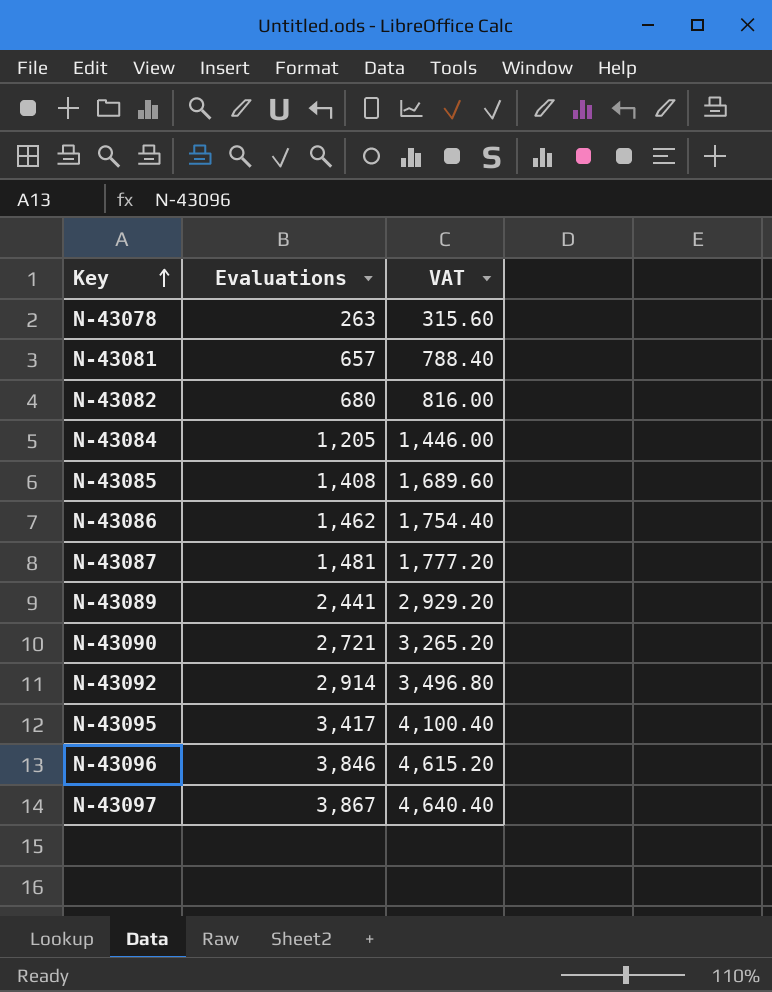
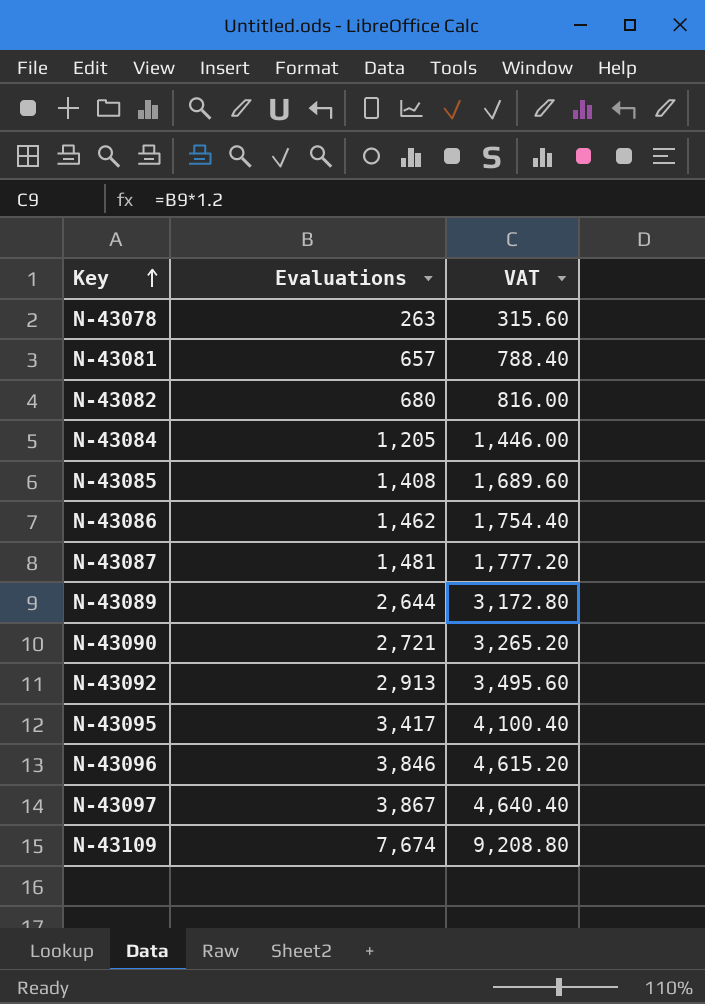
N-43089 | Evaluations: 2,441 -> 2,644
N-43089 | VAT: 2,929.20 -> 3,172.80
N-43092 | Evaluations: 2,914 -> 2,913
N-43092 | VAT: 3,496.80 -> 3,495.60
row N-43109: none -> 7,674 | 9,208.80

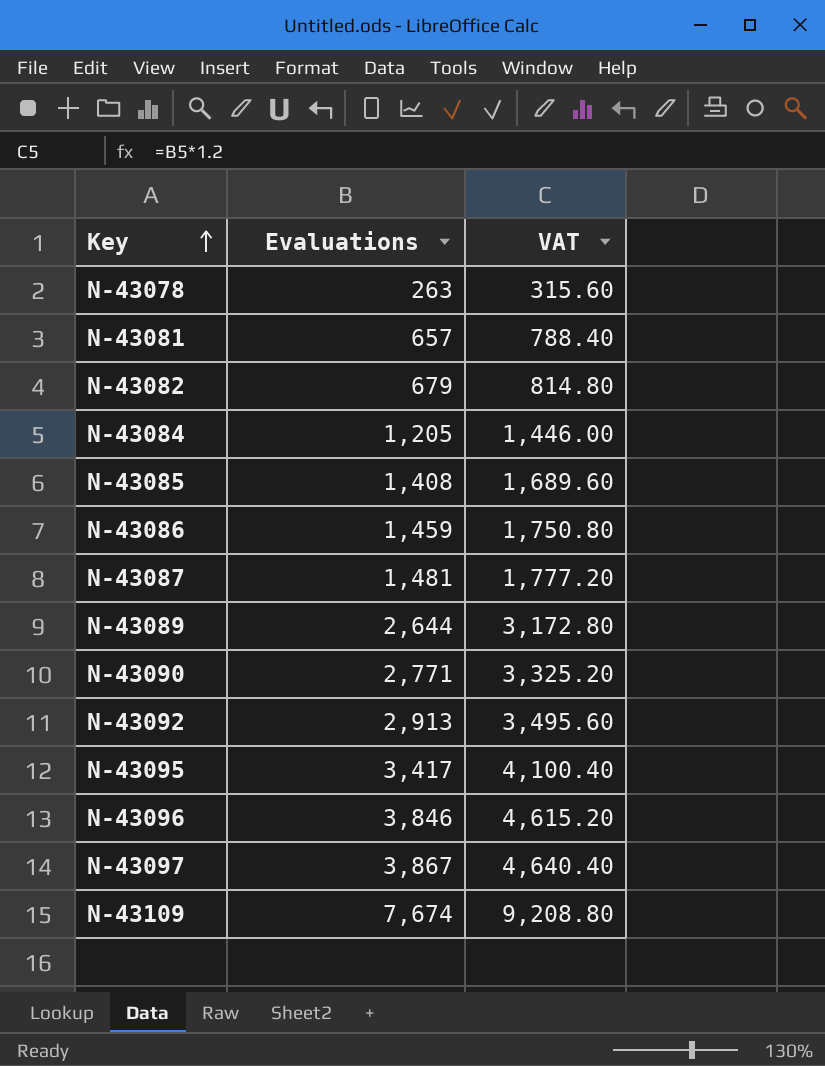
N-43082 | Evaluations: 680 -> 679
N-43082 | VAT: 816.00 -> 814.80
N-43086 | Evaluations: 1,462 -> 1,459
N-43086 | VAT: 1,754.40 -> 1,750.80
N-43090 | Evaluations: 2,721 -> 2,771
N-43090 | VAT: 3,265.20 -> 3,325.20

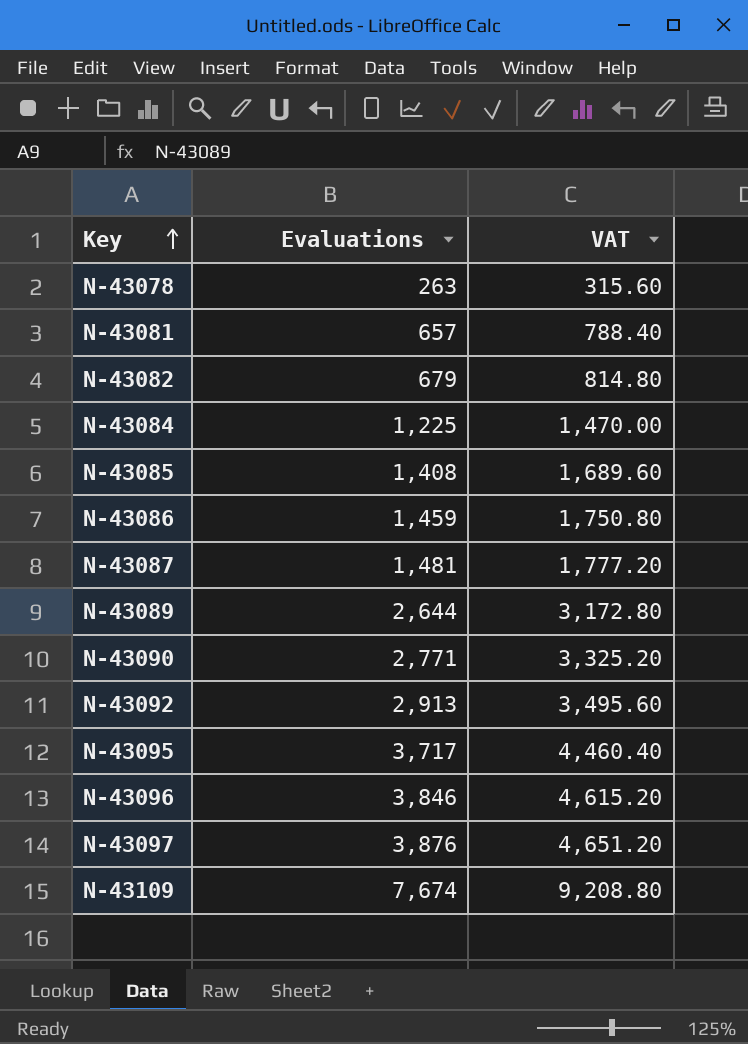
N-43084 | Evaluations: 1,205 -> 1,225
N-43084 | VAT: 1,446.00 -> 1,470.00
N-43095 | Evaluations: 3,417 -> 3,717
N-43095 | VAT: 4,100.40 -> 4,460.40
N-43097 | Evaluations: 3,867 -> 3,876
N-43097 | VAT: 4,640.40 -> 4,651.20

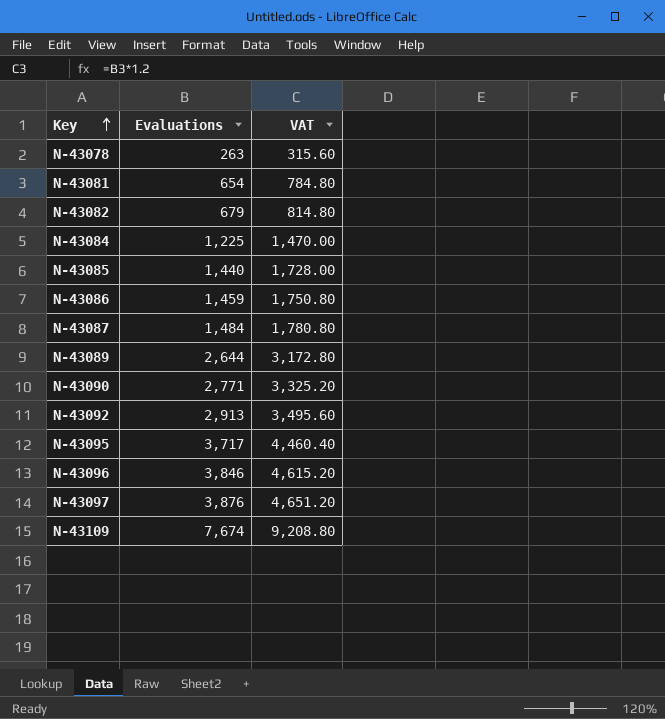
N-43081 | Evaluations: 657 -> 654
N-43081 | VAT: 788.40 -> 784.80
N-43085 | Evaluations: 1,408 -> 1,440
N-43085 | VAT: 1,689.60 -> 1,728.00
N-43087 | Evaluations: 1,481 -> 1,484
N-43087 | VAT: 1,777.20 -> 1,780.80

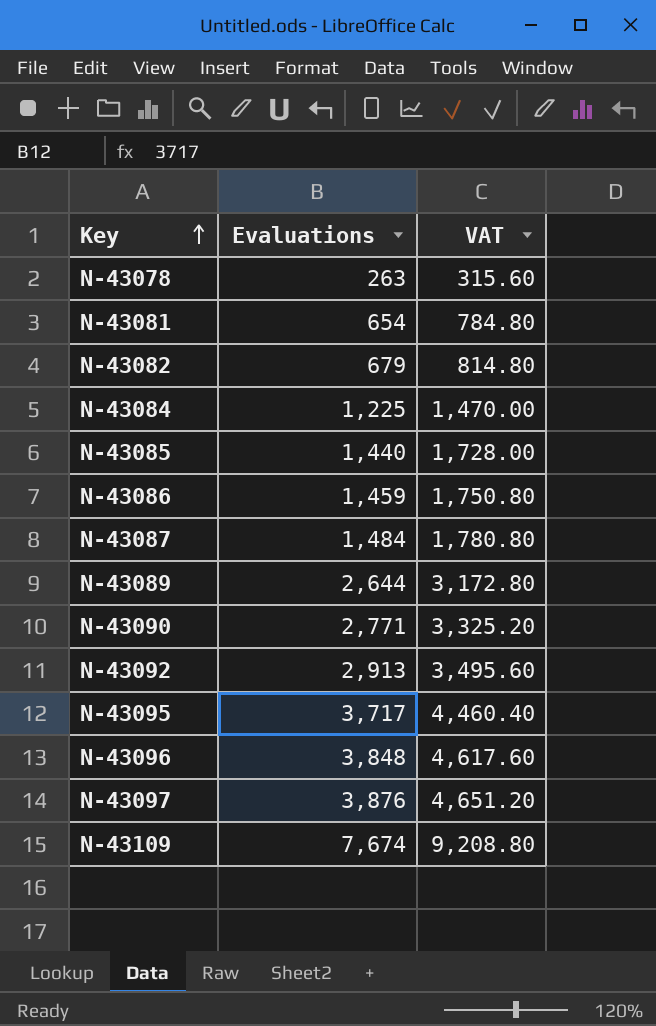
N-43096 | Evaluations: 3,846 -> 3,848
N-43096 | VAT: 4,615.20 -> 4,617.60

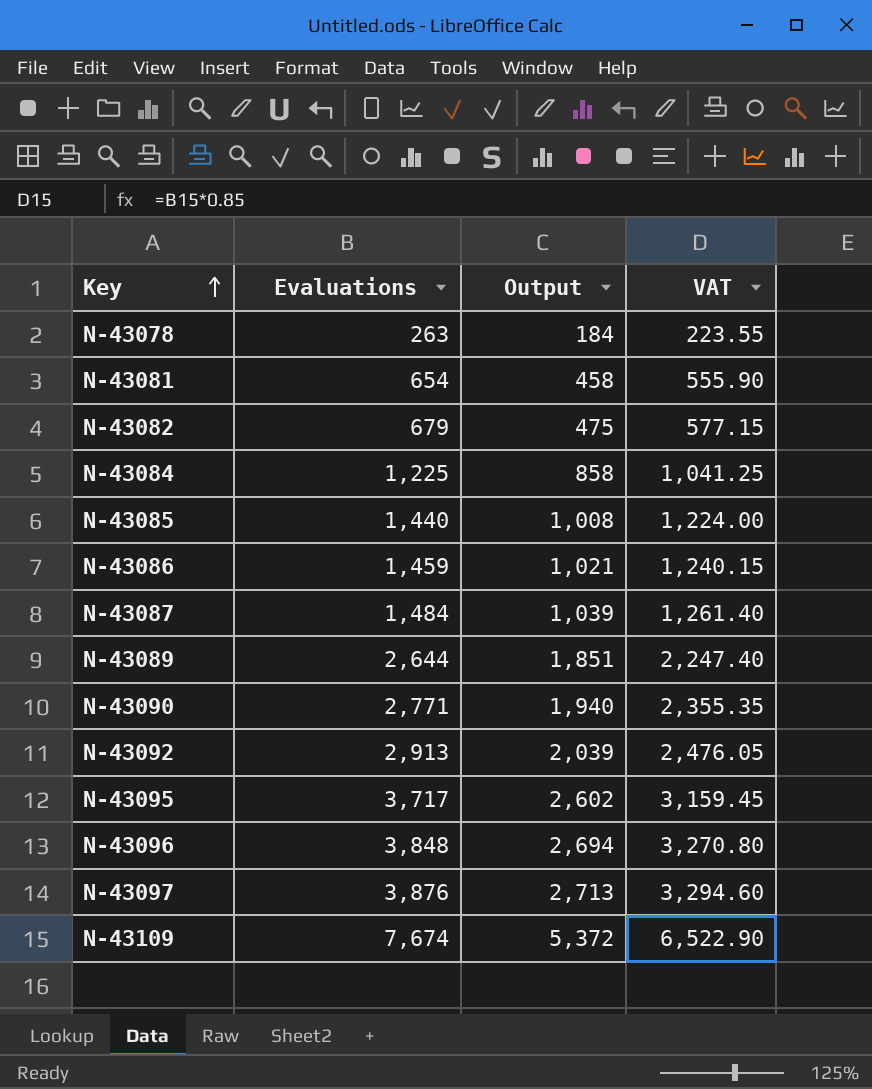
column Output | formula: none -> [Evaluations] * 0.7
column VAT | formula: [Evaluations] * 1.2 -> [Evaluations] * 0.85

